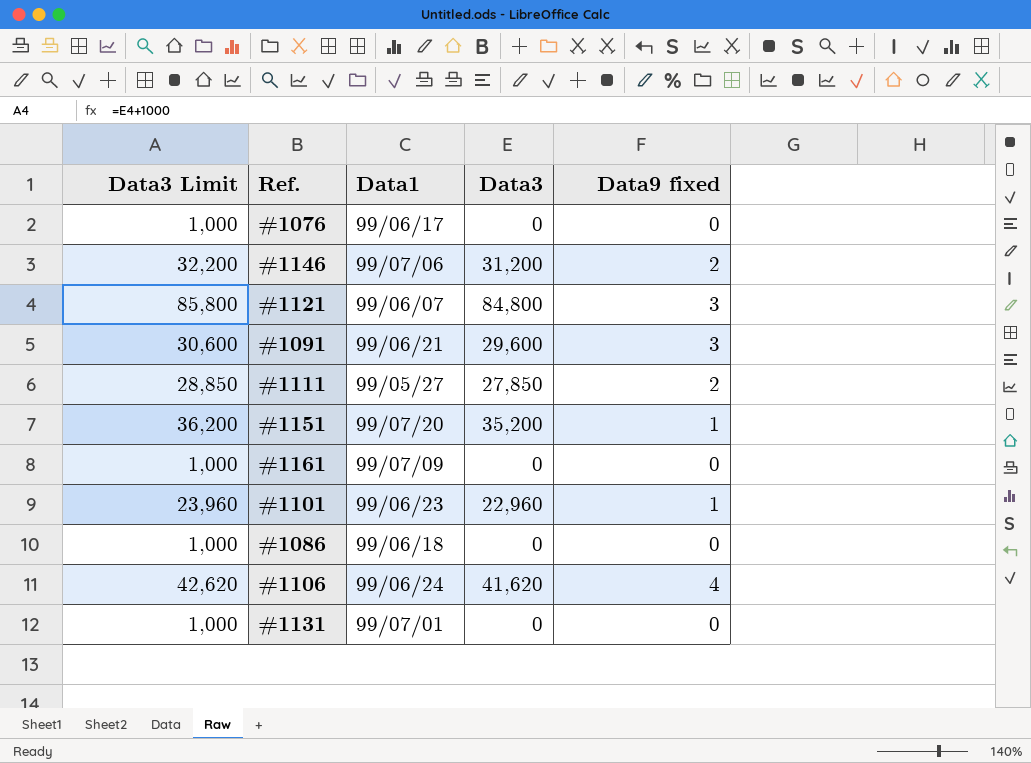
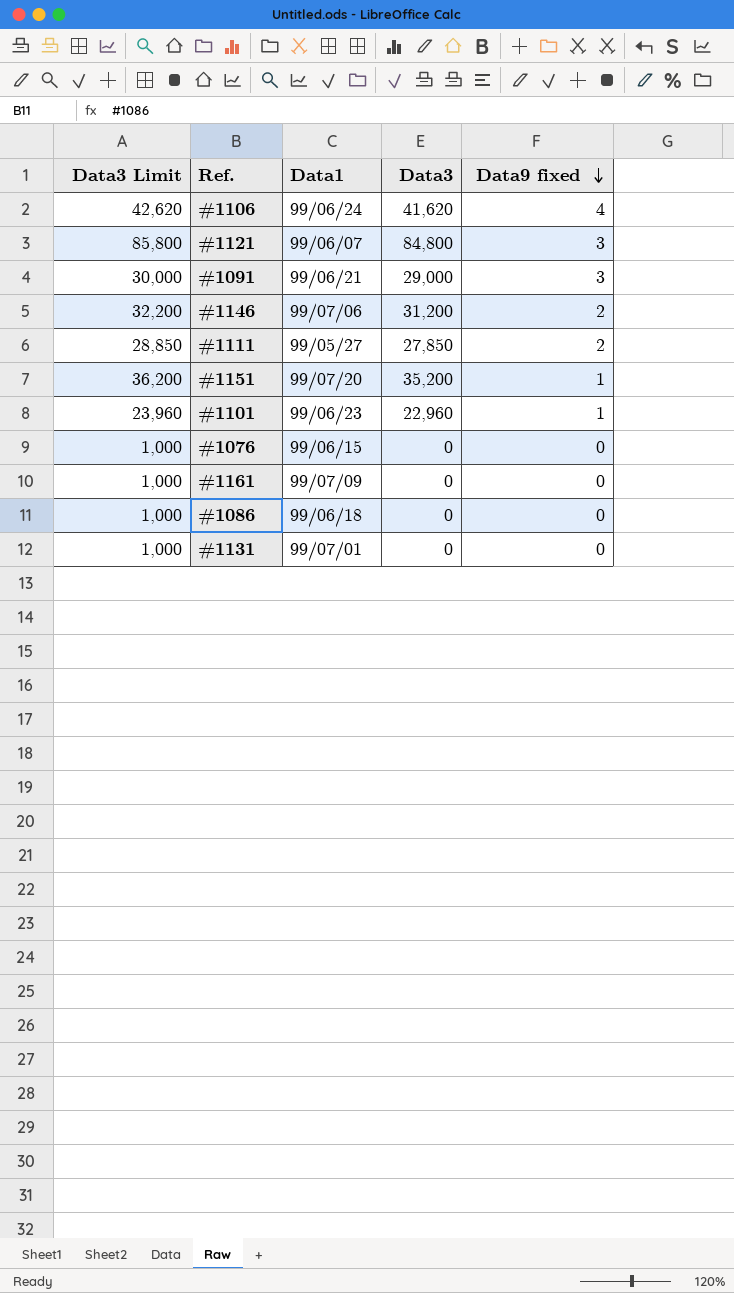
row order: none -> Data9 fixed descending
#1091 | Data3 Limit: 30,600 -> 30,000
#1091 | Data3: 29,600 -> 29,000
#1076 | Data1: 99/06/17 -> 99/06/15

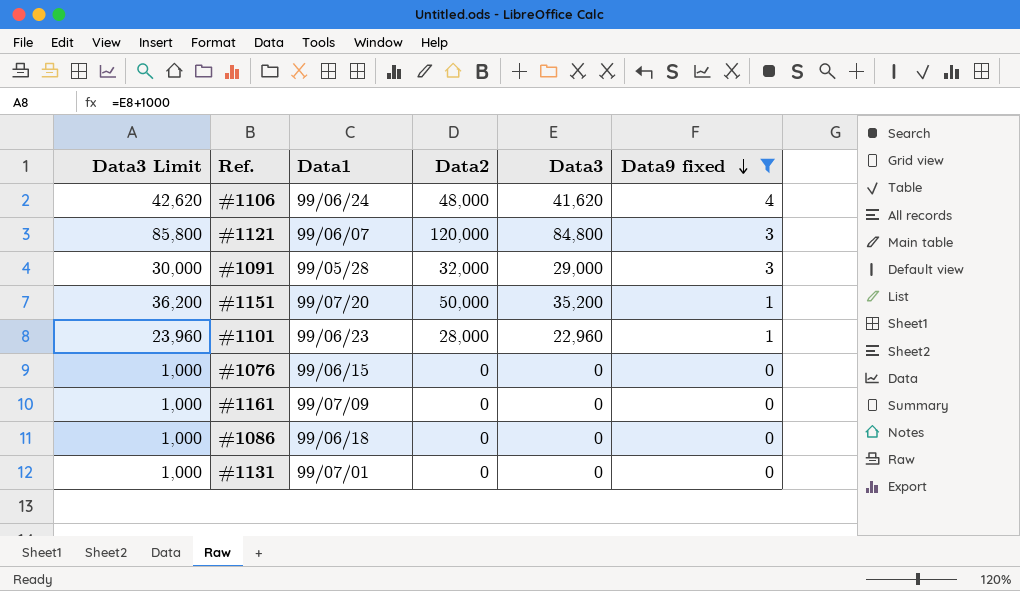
filter: none -> Data9 fixed != 2
column Data2 | position: none -> 4
#1091 | Data1: 99/06/21 -> 99/05/28

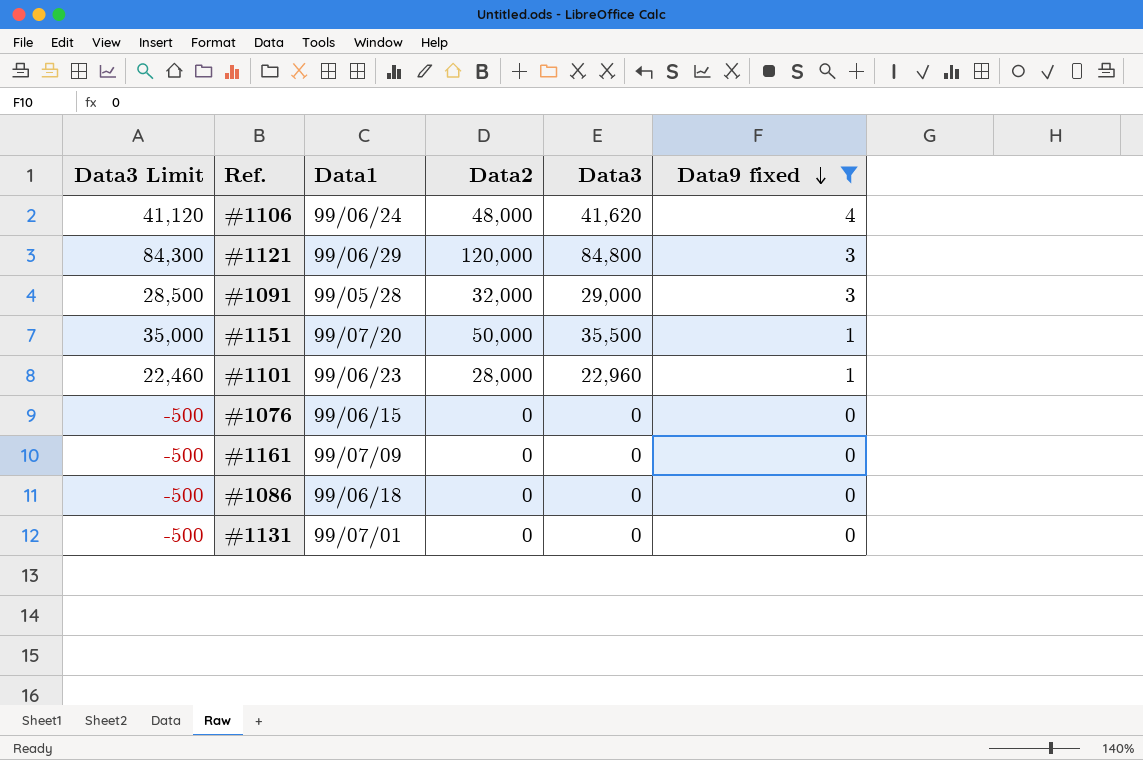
column Data3 Limit | formula: [Data3] + 1000 -> [Data3] - 500
#1121 | Data1: 99/06/07 -> 99/06/29
#1151 | Data3: 35,200 -> 35,500

